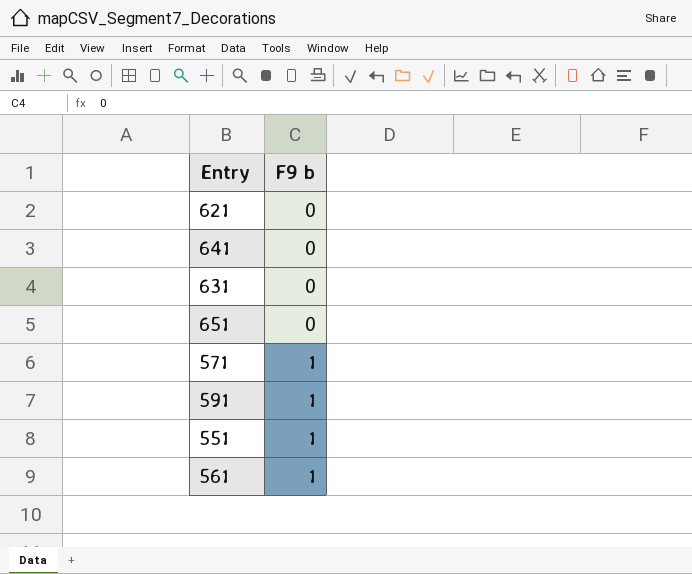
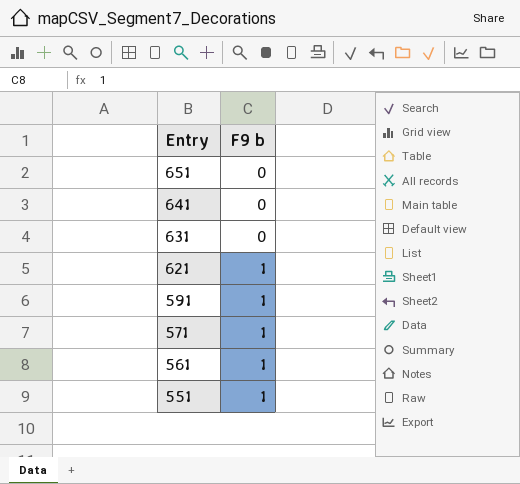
row order: F9 b ascending -> Entry descending
621 | F9 b: 0 -> 1

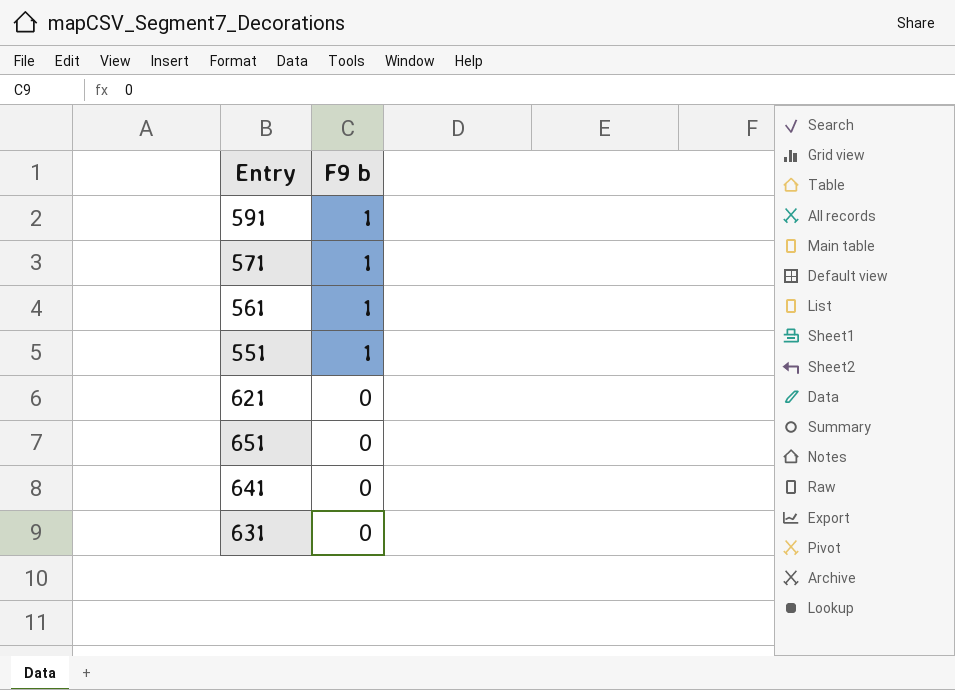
row order: Entry descending -> F9 b descending
621 | F9 b: 1 -> 0

